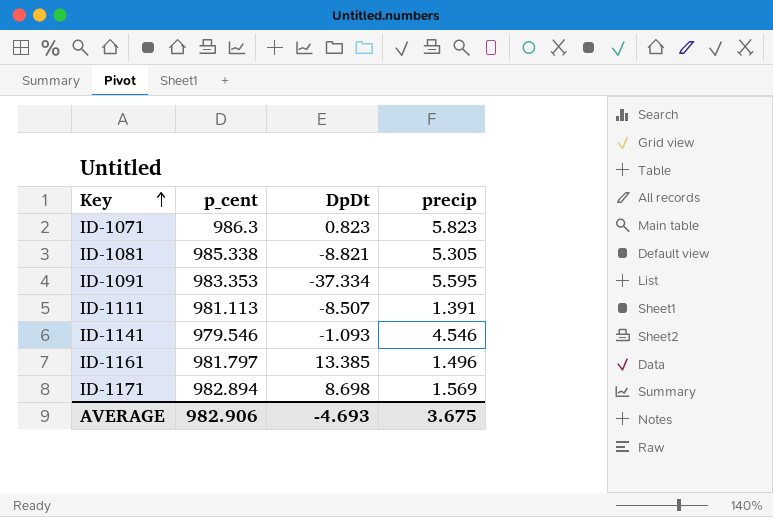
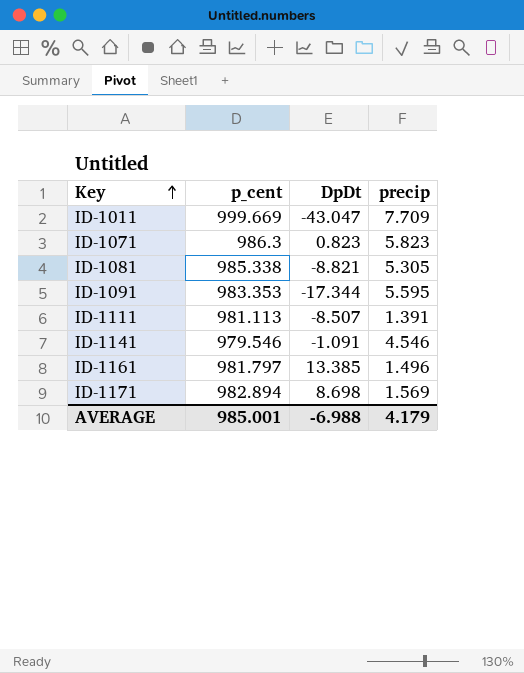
row ID-1011: none -> 999.669 | -43.047 | 7.709
ID-1091 | DpDt: -37.334 -> -17.344
ID-1141 | DpDt: -1.093 -> -1.091
AVERAGE | p_cent: 982.906 -> 985.001
AVERAGE | DpDt: -4.693 -> -6.988
AVERAGE | precip: 3.675 -> 4.179

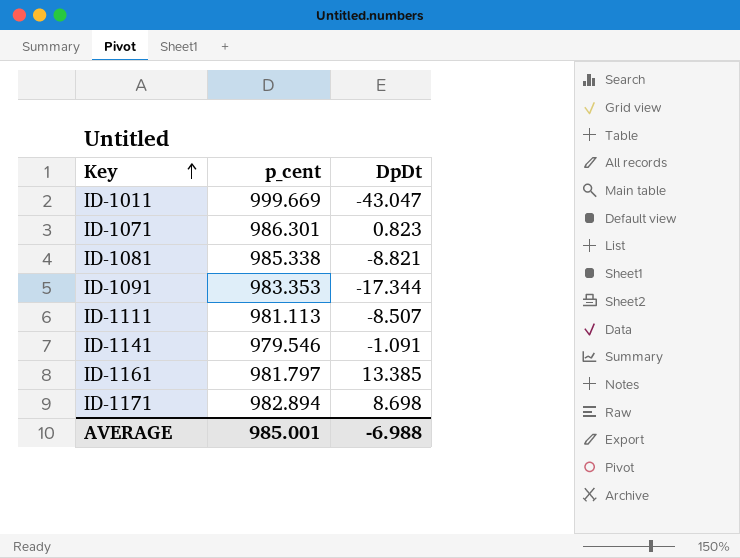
column precip | position: 4 -> none
ID-1071 | p_cent: 986.3 -> 986.301

